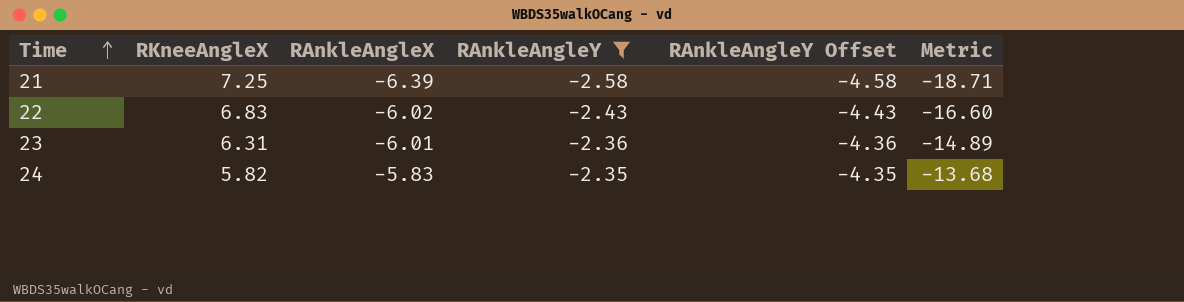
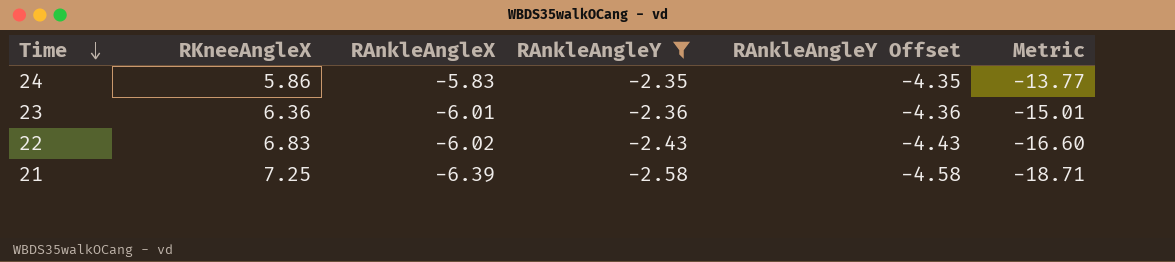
row order: Time ascending -> Time descending
24 | RKneeAngleX: 5.82 -> 5.86
24 | Metric: -13.68 -> -13.77
23 | RKneeAngleX: 6.31 -> 6.36
23 | Metric: -14.89 -> -15.01

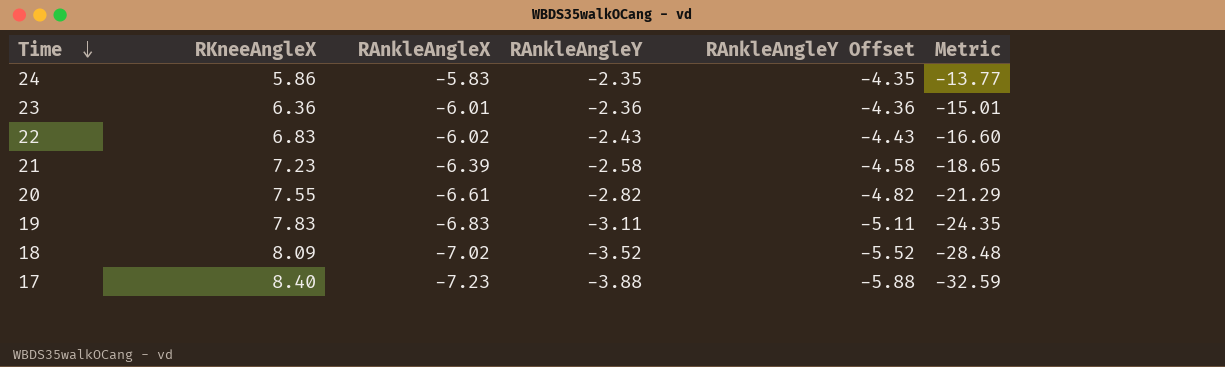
filter: RAnkleAngleY >= -2.58 -> none
21 | RKneeAngleX: 7.25 -> 7.23
21 | Metric: -18.71 -> -18.65

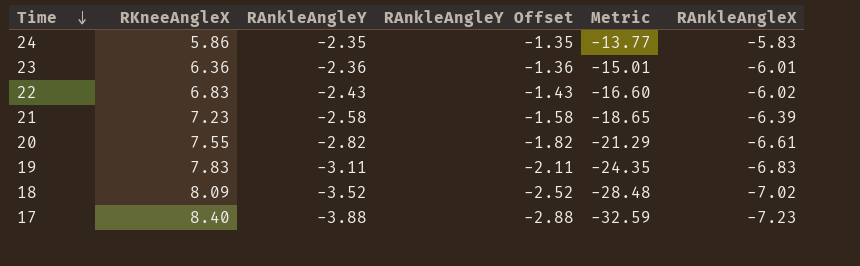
column RAnkleAngleY Offset | formula: [RAnkleAngleY] - 2 -> [RAnkleAngleY] + 1
column RAnkleAngleX | position: 3 -> 6

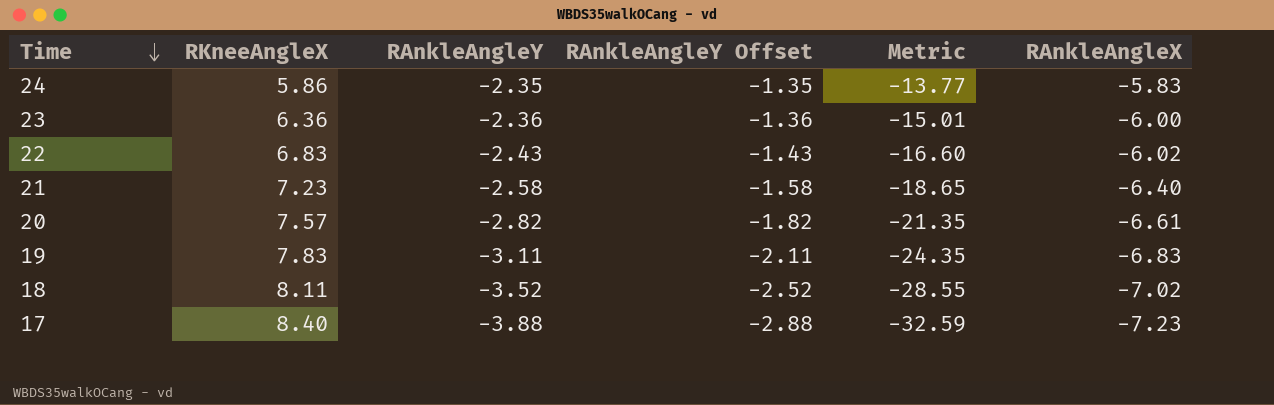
23 | RAnkleAngleX: -6.01 -> -6.00
21 | RAnkleAngleX: -6.39 -> -6.40
20 | RKneeAngleX: 7.55 -> 7.57
20 | Metric: -21.29 -> -21.35
18 | RKneeAngleX: 8.09 -> 8.11
18 | Metric: -28.48 -> -28.55

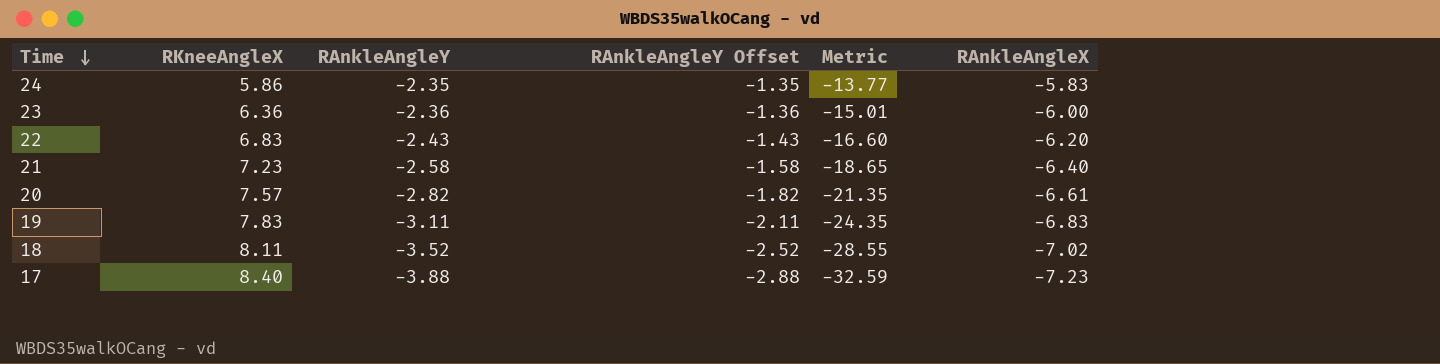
22 | RAnkleAngleX: -6.02 -> -6.20

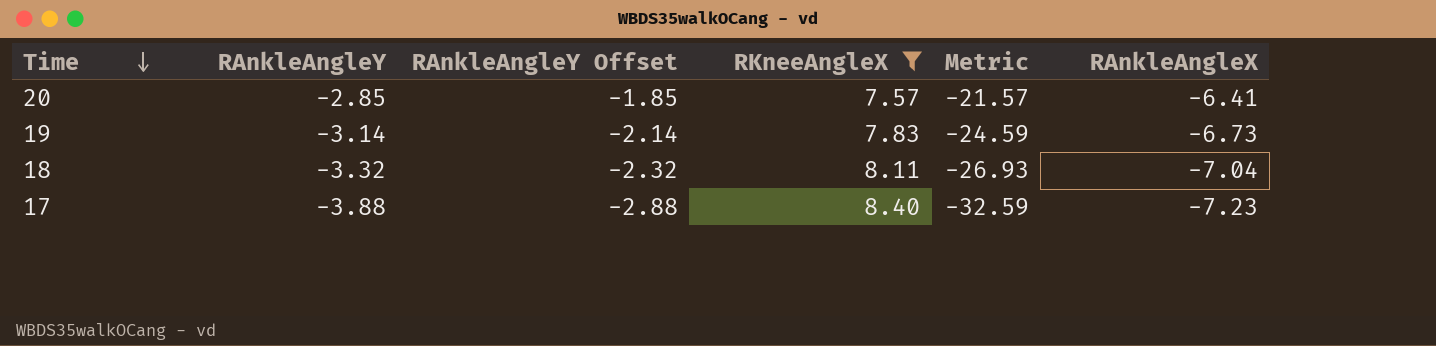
filter: none -> RKneeAngleX >= 7.57
column RKneeAngleX | position: 2 -> 4
20 | RAnkleAngleY: -2.82 -> -2.85
20 | RAnkleAngleY Offset: -1.82 -> -1.85
20 | Metric: -21.35 -> -21.57
20 | RAnkleAngleX: -6.61 -> -6.41
19 | RAnkleAngleY: -3.11 -> -3.14
19 | RAnkleAngleY Offset: -2.11 -> -2.14
19 | Metric: -24.35 -> -24.59
19 | RAnkleAngleX: -6.83 -> -6.73
18 | RAnkleAngleY: -3.52 -> -3.32
18 | RAnkleAngleY Offset: -2.52 -> -2.32
18 | Metric: -28.55 -> -26.93
18 | RAnkleAngleX: -7.02 -> -7.04

